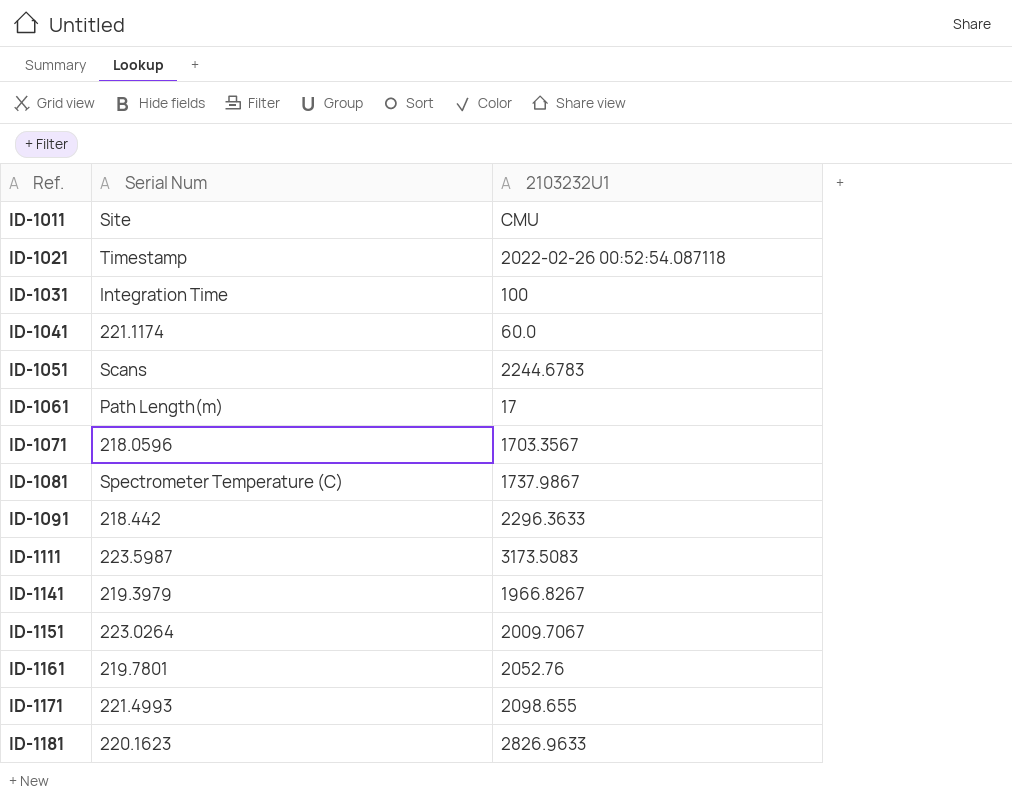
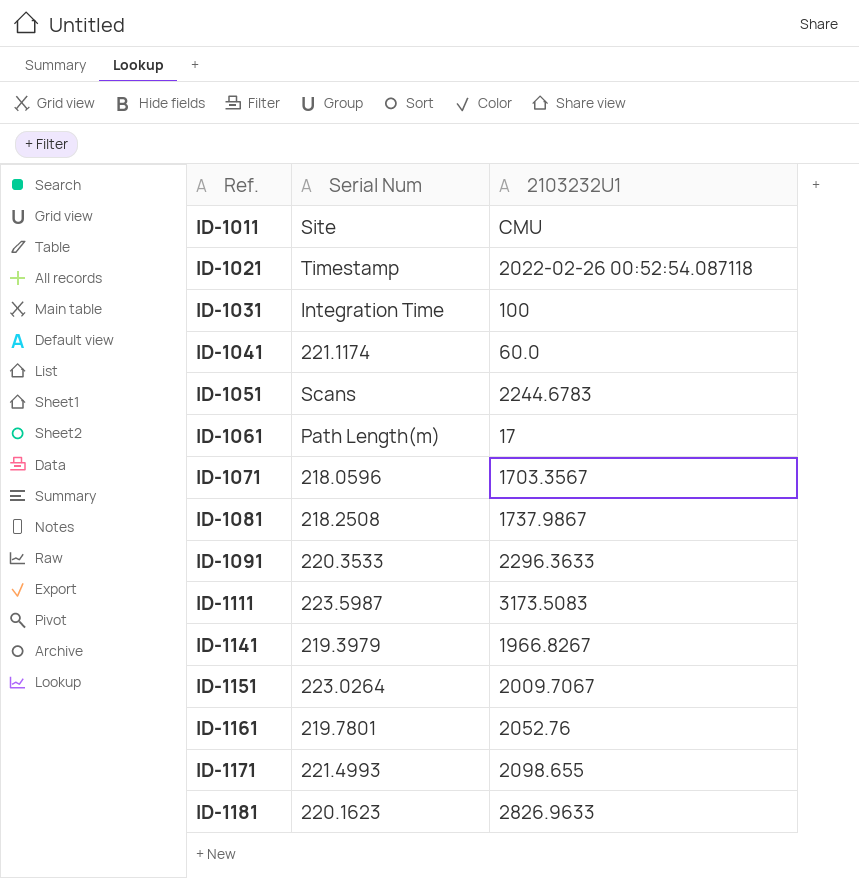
ID-1081 | Serial Num: Spectrometer Temperature (C) -> 218.2508
ID-1091 | Serial Num: 218.442 -> 220.3533

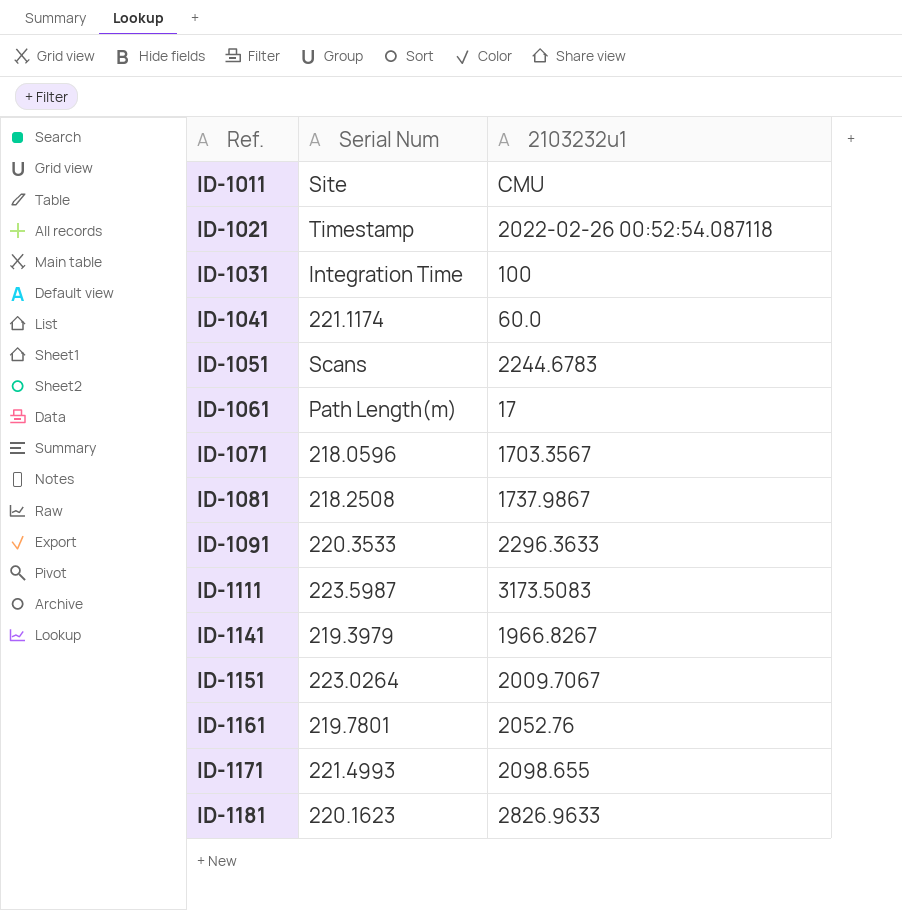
column name: 2103232U1 -> 2103232u1

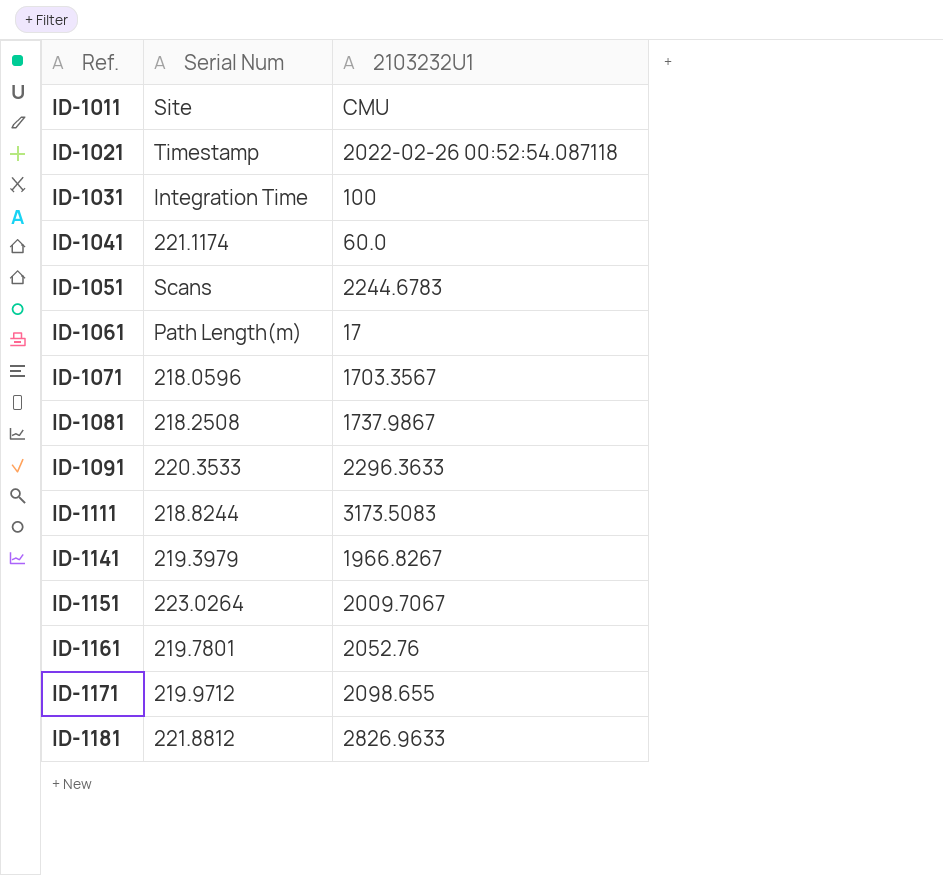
column name: 2103232u1 -> 2103232U1
ID-1111 | Serial Num: 223.5987 -> 218.8244
ID-1171 | Serial Num: 221.4993 -> 219.9712
ID-1181 | Serial Num: 220.1623 -> 221.8812

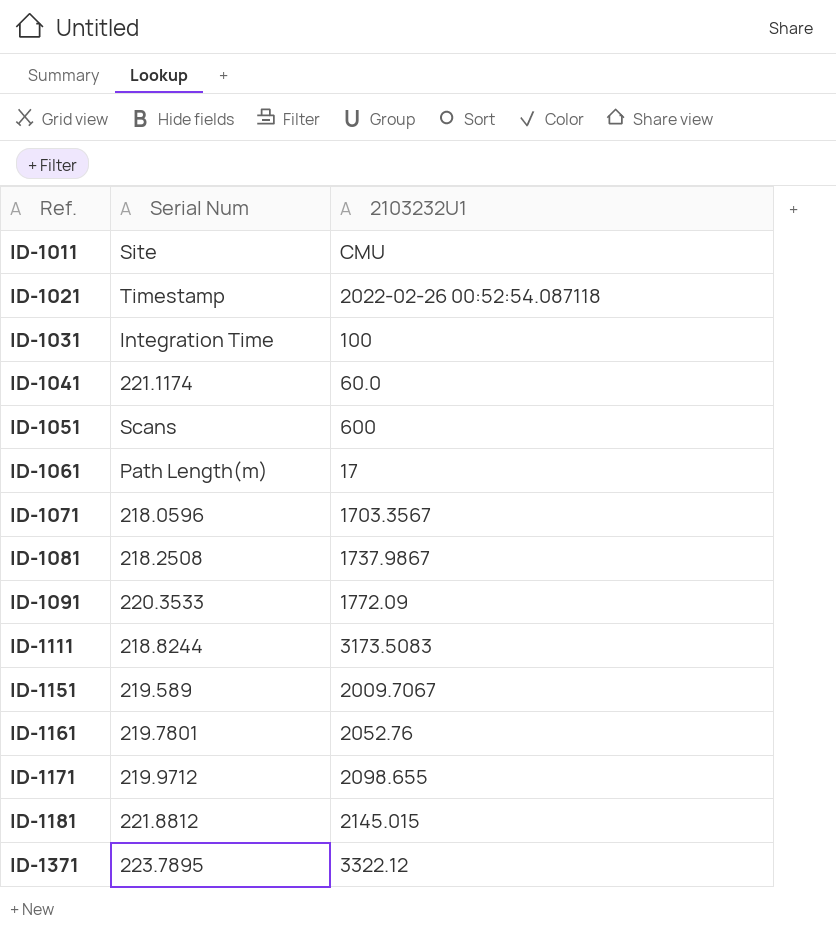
row ID-1141: 219.3979 | 1966.8267 -> none
ID-1051 | 2103232U1: 2244.6783 -> 600
ID-1091 | 2103232U1: 2296.3633 -> 1772.09
ID-1151 | Serial Num: 223.0264 -> 219.589
ID-1181 | 2103232U1: 2826.9633 -> 2145.015
row ID-1371: none -> 223.7895 | 3322.12

